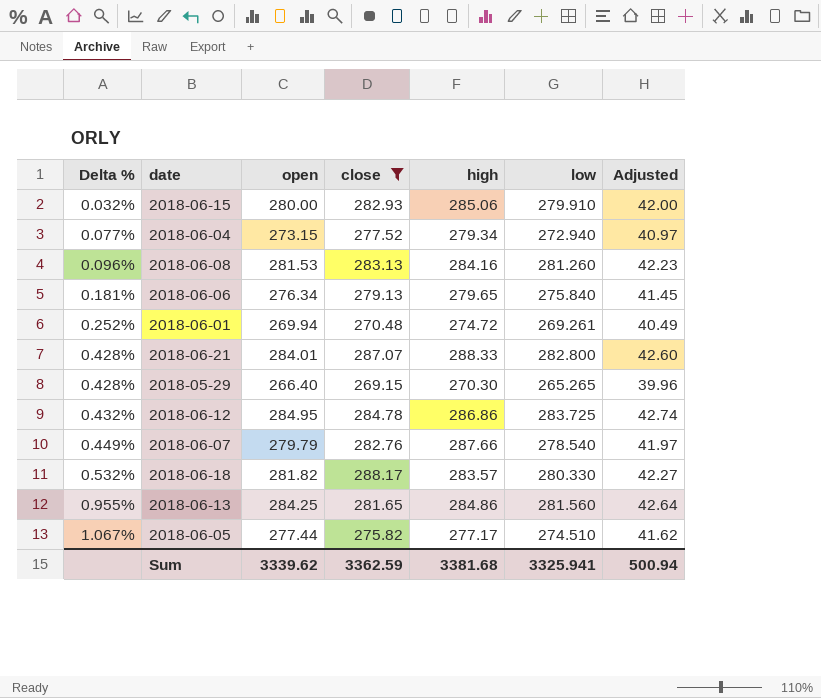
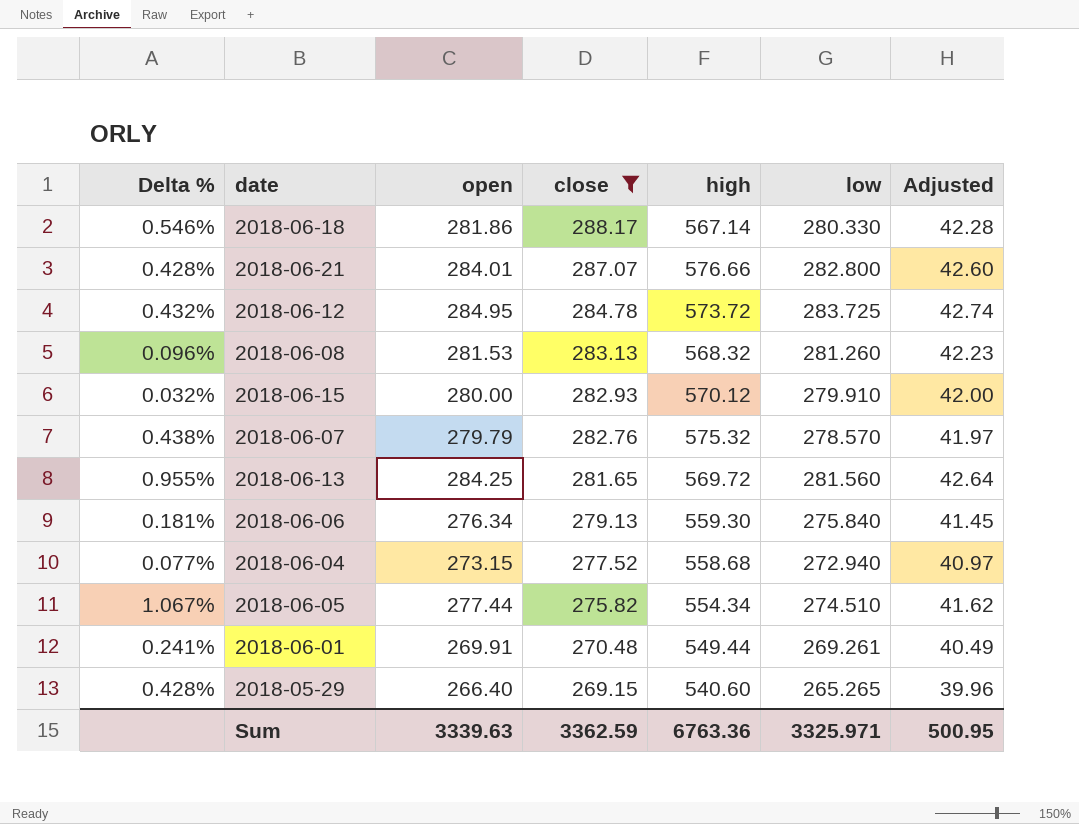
row order: Delta % ascending -> close descending
2018-06-18 | Delta %: 0.532% -> 0.546%
2018-06-18 | open: 281.82 -> 281.86
2018-06-18 | high: 283.57 -> 567.14
2018-06-18 | Adjusted: 42.27 -> 42.28
2018-06-21 | high: 288.33 -> 576.66
2018-06-12 | high: 286.86 -> 573.72
2018-06-08 | high: 284.16 -> 568.32
2018-06-15 | high: 285.06 -> 570.12
2018-06-07 | Delta %: 0.449% -> 0.438%
2018-06-07 | high: 287.66 -> 575.32
2018-06-07 | low: 278.540 -> 278.570
2018-06-13 | high: 284.86 -> 569.72
2018-06-06 | high: 279.65 -> 559.30
2018-06-04 | high: 279.34 -> 558.68
2018-06-05 | high: 277.17 -> 554.34
2018-06-01 | Delta %: 0.252% -> 0.241%
2018-06-01 | open: 269.94 -> 269.91
2018-06-01 | high: 274.72 -> 549.44
2018-05-29 | high: 270.30 -> 540.60
Sum | open: 3339.62 -> 3339.63
Sum | high: 3381.68 -> 6763.36
Sum | low: 3325.941 -> 3325.971
Sum | Adjusted: 500.94 -> 500.95

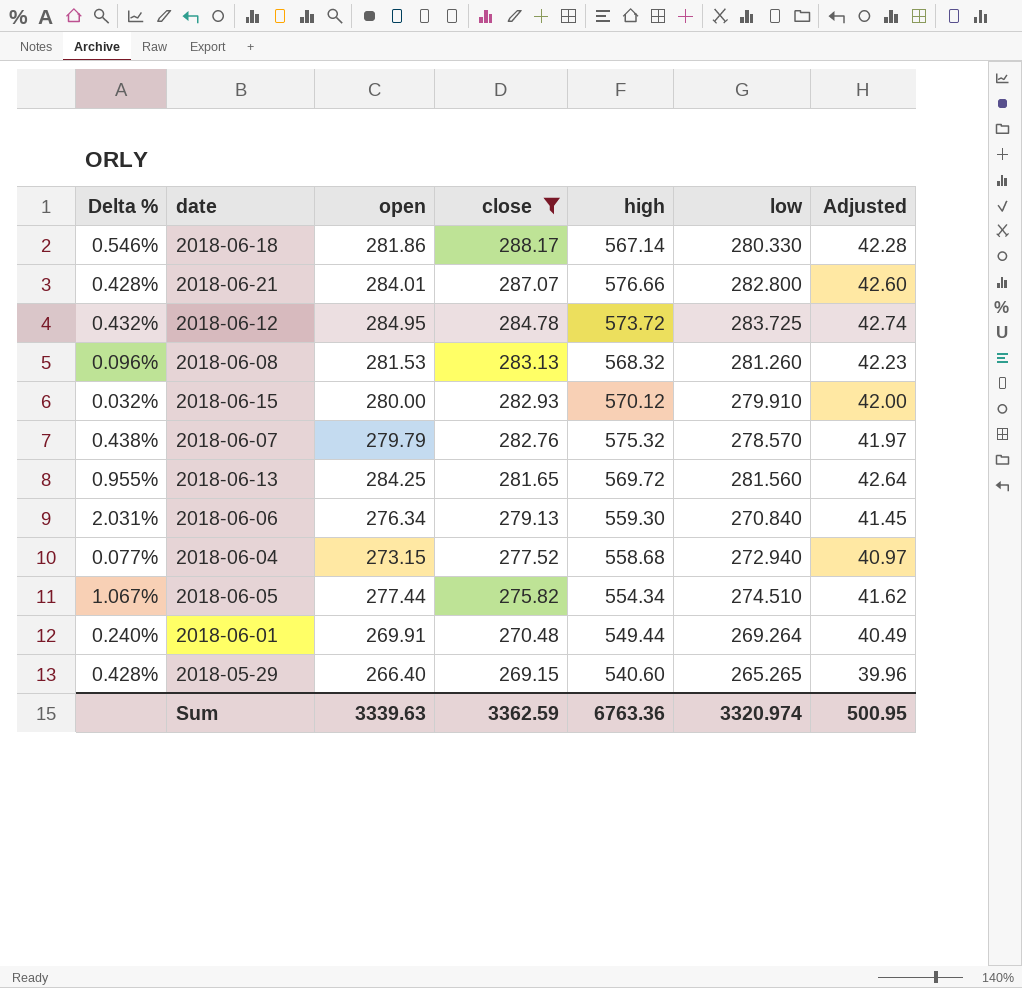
2018-06-06 | Delta %: 0.181% -> 2.031%
2018-06-06 | low: 275.840 -> 270.840
2018-06-01 | Delta %: 0.241% -> 0.240%
2018-06-01 | low: 269.261 -> 269.264
Sum | low: 3325.971 -> 3320.974

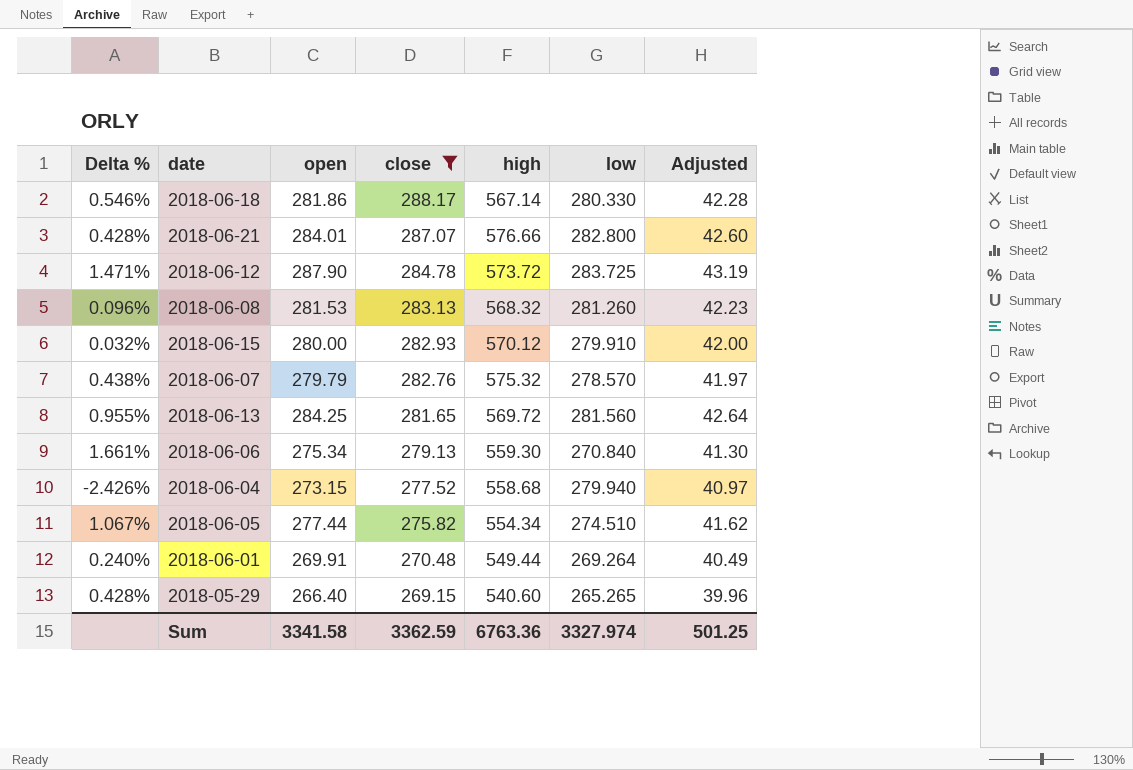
2018-06-12 | Delta %: 0.432% -> 1.471%
2018-06-12 | open: 284.95 -> 287.90
2018-06-12 | Adjusted: 42.74 -> 43.19
2018-06-06 | Delta %: 2.031% -> 1.661%
2018-06-06 | open: 276.34 -> 275.34
2018-06-06 | Adjusted: 41.45 -> 41.30
2018-06-04 | Delta %: 0.077% -> -2.426%
2018-06-04 | low: 272.940 -> 279.940
Sum | open: 3339.63 -> 3341.58
Sum | low: 3320.974 -> 3327.974
Sum | Adjusted: 500.95 -> 501.25

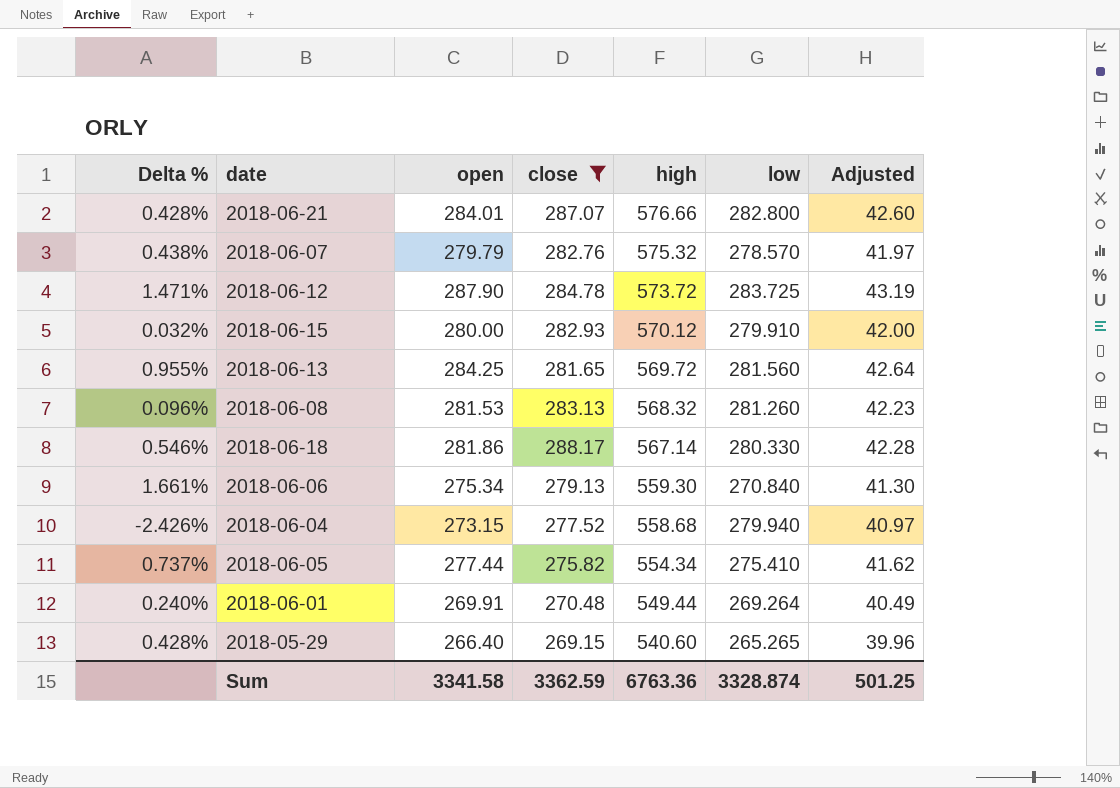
row order: close descending -> high descending
2018-06-05 | Delta %: 1.067% -> 0.737%
2018-06-05 | low: 274.510 -> 275.410
Sum | low: 3327.974 -> 3328.874

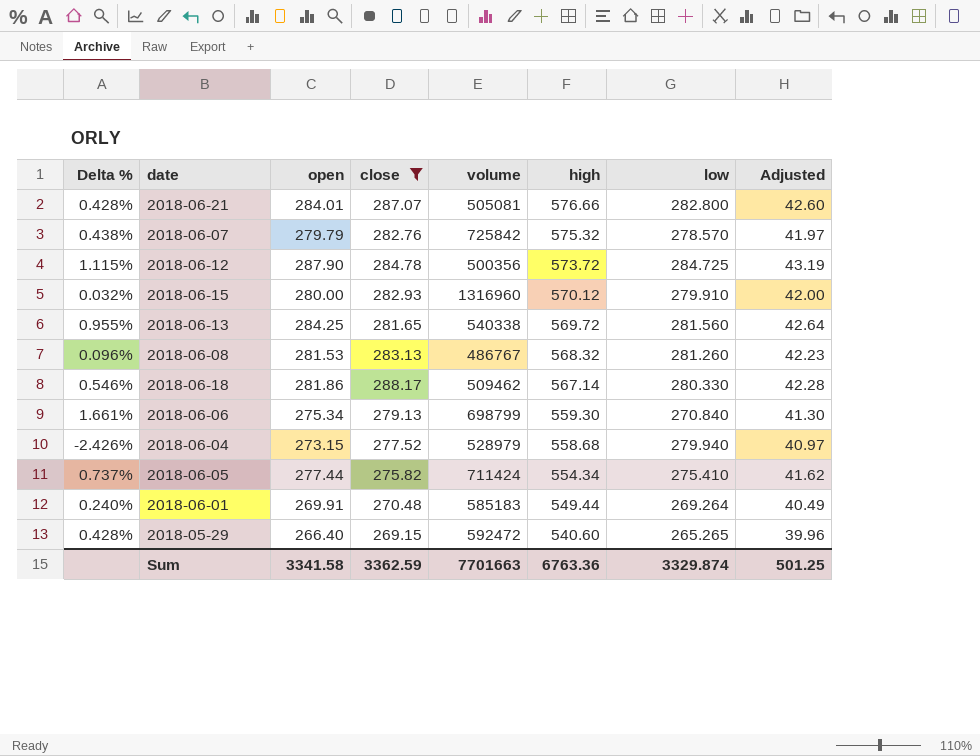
column volume | position: none -> 5
2018-06-12 | Delta %: 1.471% -> 1.115%
2018-06-12 | low: 283.725 -> 284.725
Sum | low: 3328.874 -> 3329.874

